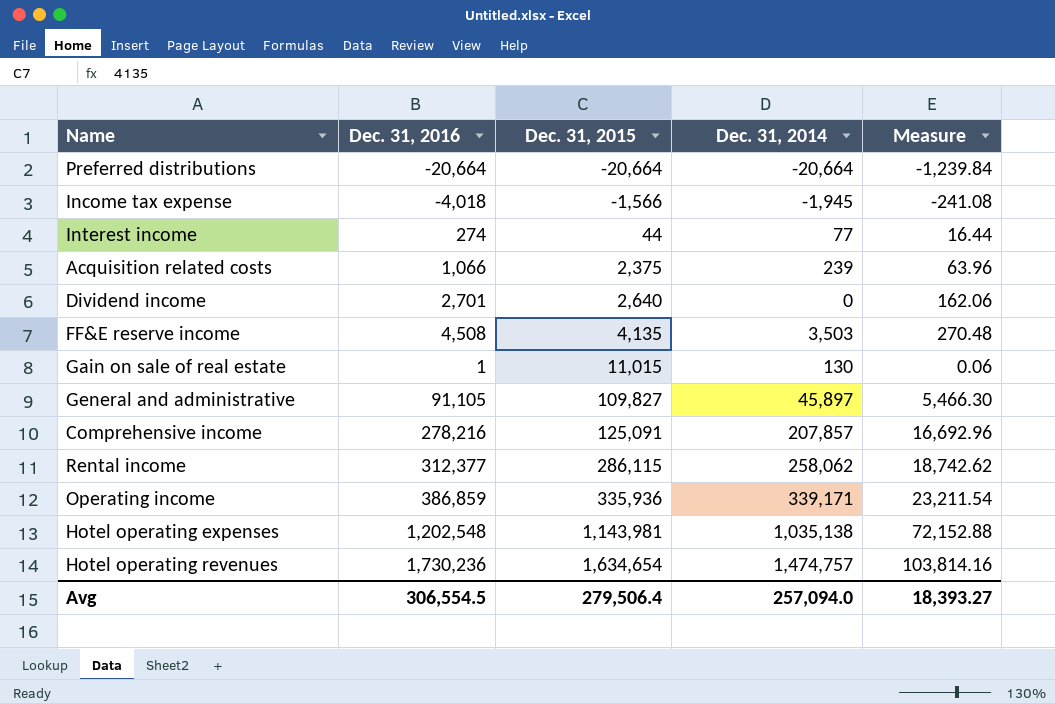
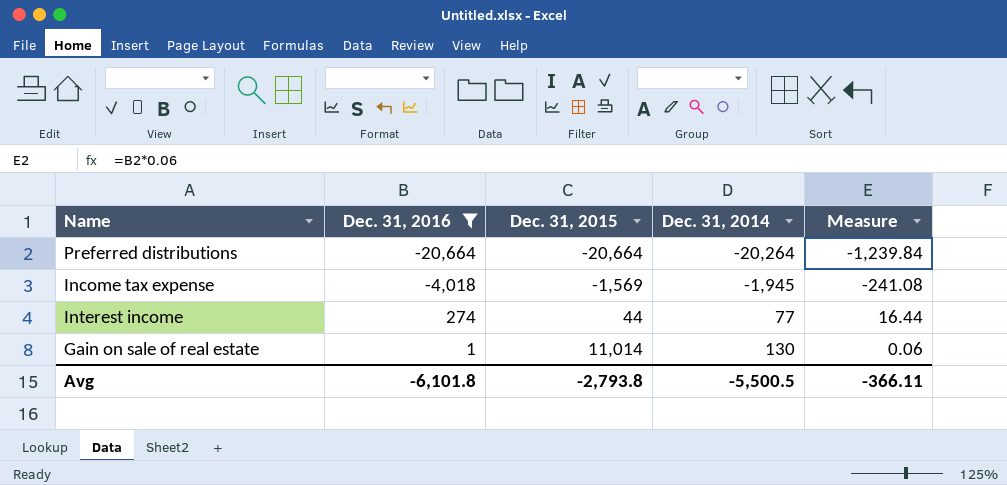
filter: none -> Dec. 31, 2016 <= 274
Preferred distributions | Dec. 31, 2014: -20,664 -> -20,264
Income tax expense | Dec. 31, 2015: -1,566 -> -1,569
Gain on sale of real estate | Dec. 31, 2015: 11,015 -> 11,014
Avg | Dec. 31, 2016: 306,554.5 -> -6,101.8
Avg | Dec. 31, 2015: 279,506.4 -> -2,793.8
Avg | Dec. 31, 2014: 257,094.0 -> -5,500.5
Avg | Measure: 18,393.27 -> -366.11

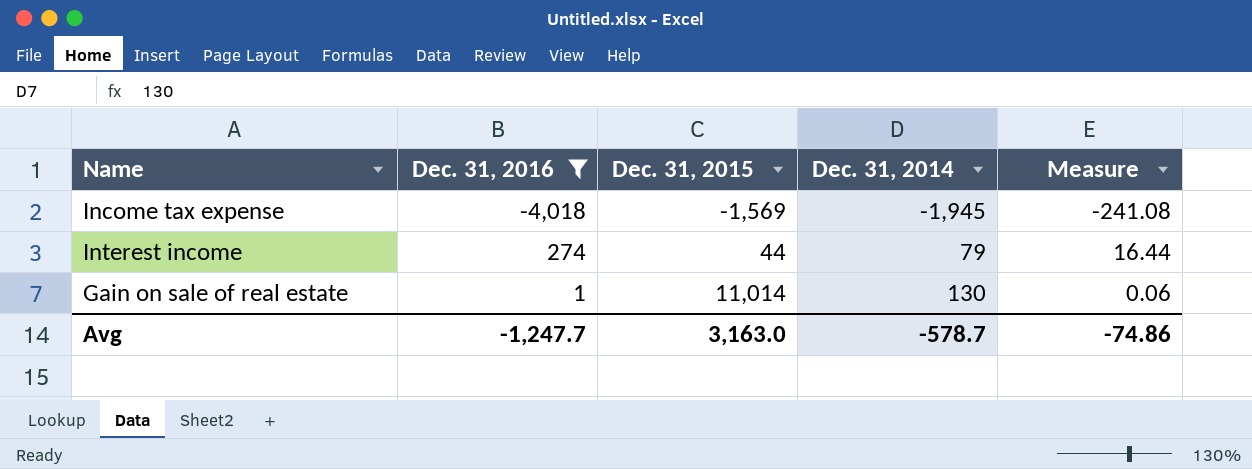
row Preferred distributions: -20,664 | -20,664 | -20,264 | -1,239.84 -> none
Interest income | Dec. 31, 2014: 77 -> 79
Avg | Dec. 31, 2016: -6,101.8 -> -1,247.7
Avg | Dec. 31, 2015: -2,793.8 -> 3,163.0
Avg | Dec. 31, 2014: -5,500.5 -> -578.7
Avg | Measure: -366.11 -> -74.86

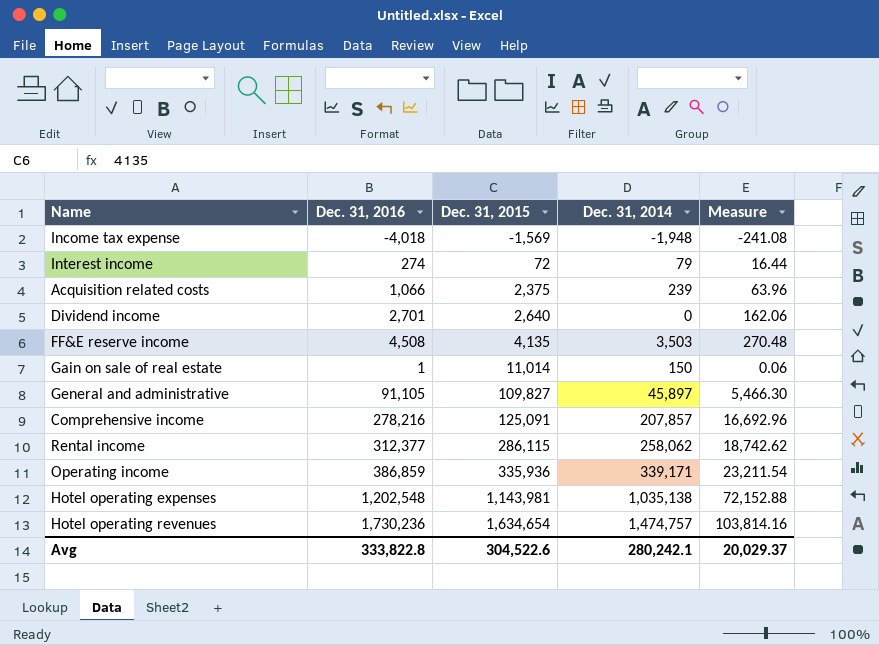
filter: Dec. 31, 2016 <= 274 -> none
Income tax expense | Dec. 31, 2014: -1,945 -> -1,948
Interest income | Dec. 31, 2015: 44 -> 72
Gain on sale of real estate | Dec. 31, 2014: 130 -> 150
Avg | Dec. 31, 2016: -1,247.7 -> 333,822.8
Avg | Dec. 31, 2015: 3,163.0 -> 304,522.6
Avg | Dec. 31, 2014: -578.7 -> 280,242.1
Avg | Measure: -74.86 -> 20,029.37

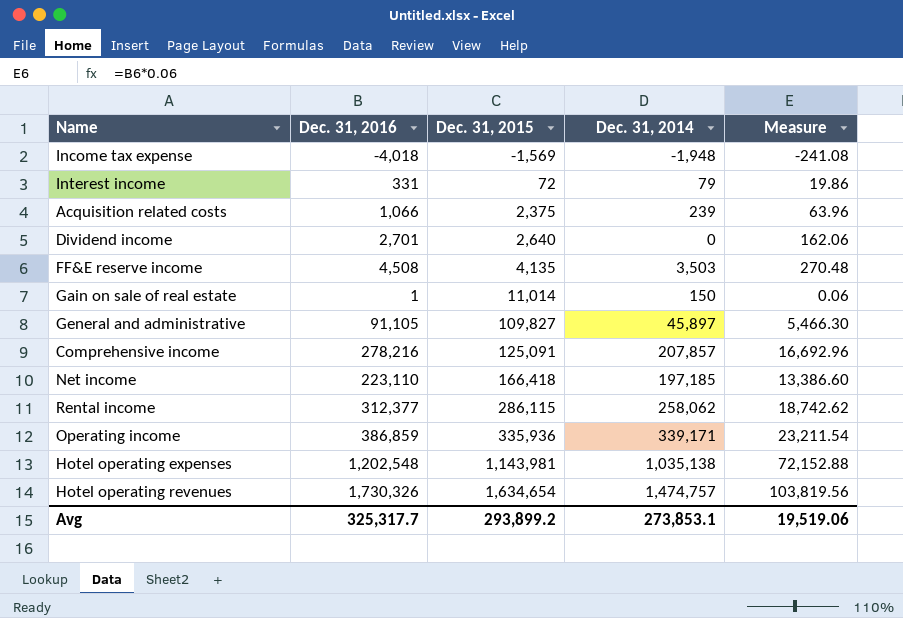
Interest income | Dec. 31, 2016: 274 -> 331
Interest income | Measure: 16.44 -> 19.86
row Net income: none -> 223,110 | 166,418 | 197,185 | 13,386.60
Hotel operating revenues | Dec. 31, 2016: 1,730,236 -> 1,730,326
Hotel operating revenues | Measure: 103,814.16 -> 103,819.56
Avg | Dec. 31, 2016: 333,822.8 -> 325,317.7
Avg | Dec. 31, 2015: 304,522.6 -> 293,899.2
Avg | Dec. 31, 2014: 280,242.1 -> 273,853.1
Avg | Measure: 20,029.37 -> 19,519.06

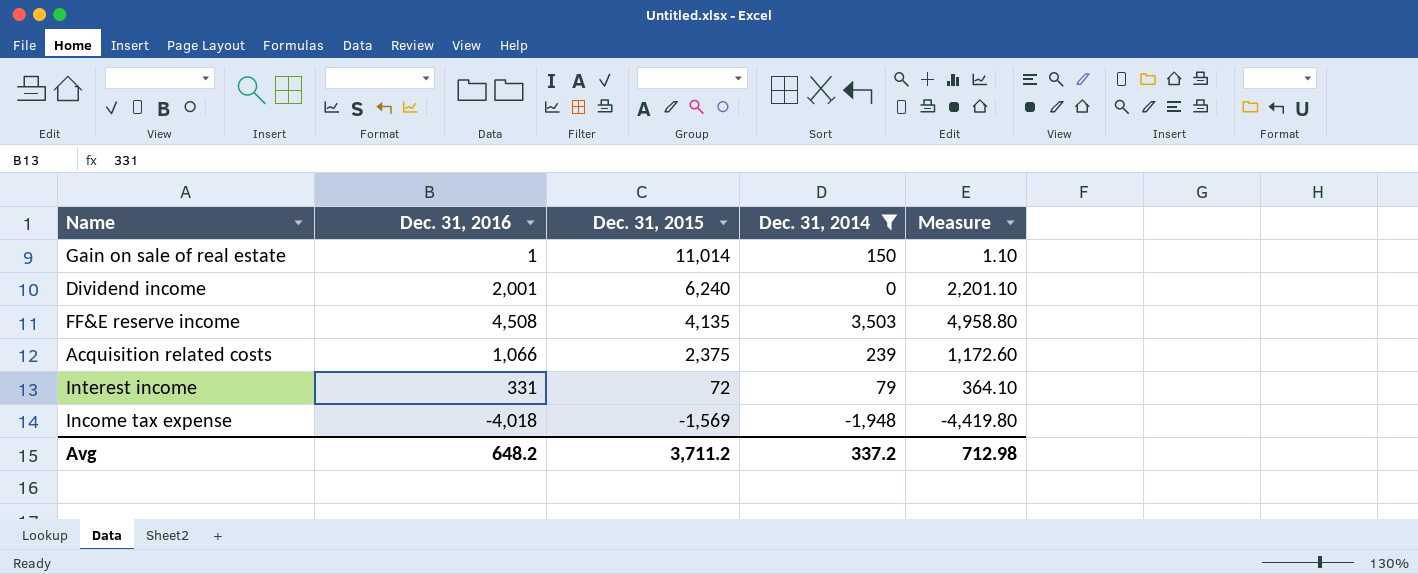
filter: none -> Dec. 31, 2014 <= 3,503
row order: Dec. 31, 2015 ascending -> Dec. 31, 2015 descending
column Measure | formula: [Dec. 31, 2016] * 0.06 -> [Dec. 31, 2016] * 1.1
Dividend income | Dec. 31, 2016: 2,701 -> 2,001
Dividend income | Dec. 31, 2015: 2,640 -> 6,240
Avg | Dec. 31, 2016: 325,317.7 -> 648.2
Avg | Dec. 31, 2015: 293,899.2 -> 3,711.2
Avg | Dec. 31, 2014: 273,853.1 -> 337.2
Avg | Measure: 19,519.06 -> 712.98

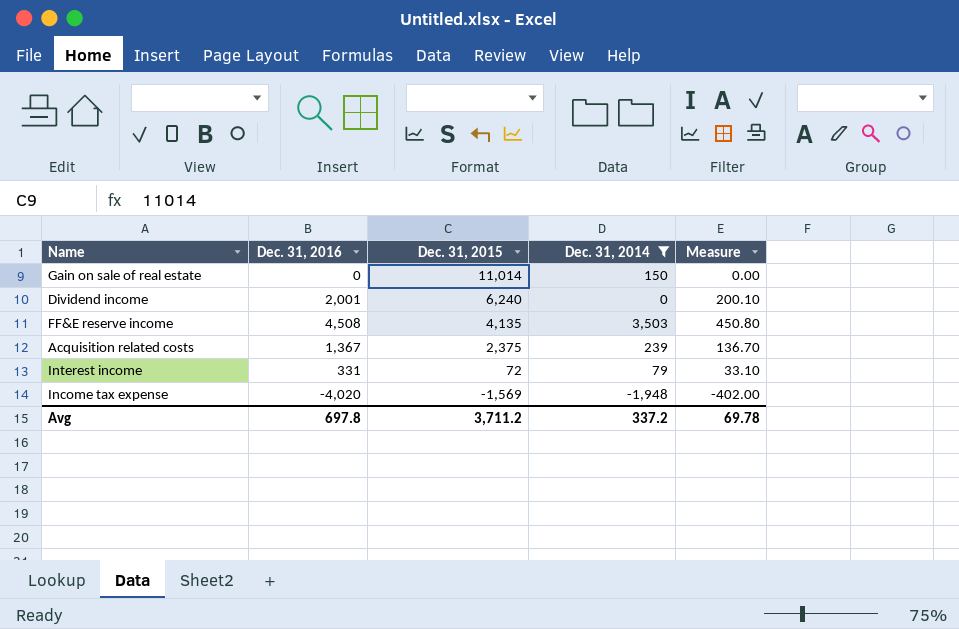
column Measure | formula: [Dec. 31, 2016] * 1.1 -> [Dec. 31, 2016] * 0.1
Gain on sale of real estate | Dec. 31, 2016: 1 -> 0
Acquisition related costs | Dec. 31, 2016: 1,066 -> 1,367
Income tax expense | Dec. 31, 2016: -4,018 -> -4,020
Avg | Dec. 31, 2016: 648.2 -> 697.8
Avg | Measure: 712.98 -> 69.78

